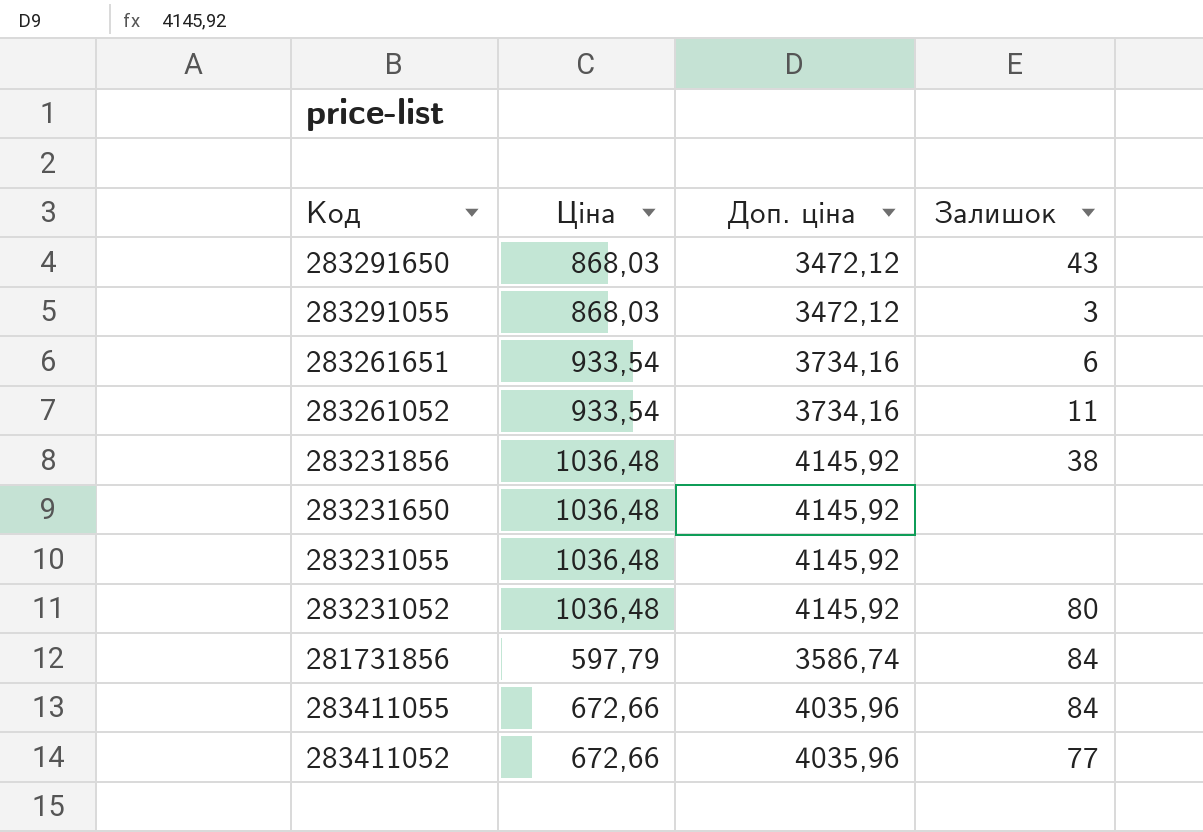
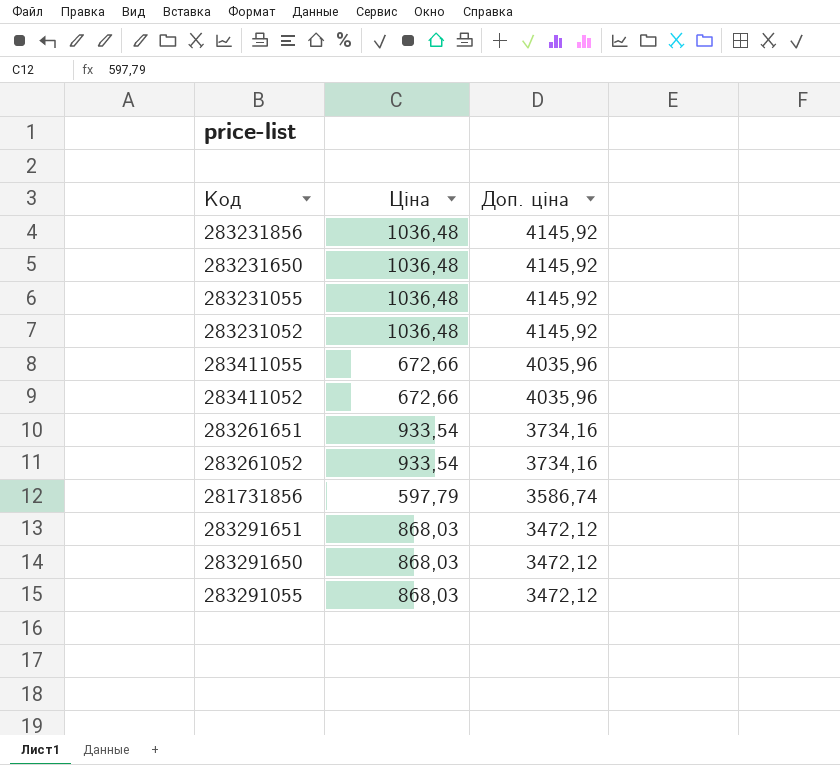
row order: none -> Доп. ціна descending
column Залишок | position: 4 -> none
row 283291651: none -> 868,03 | 3472,12

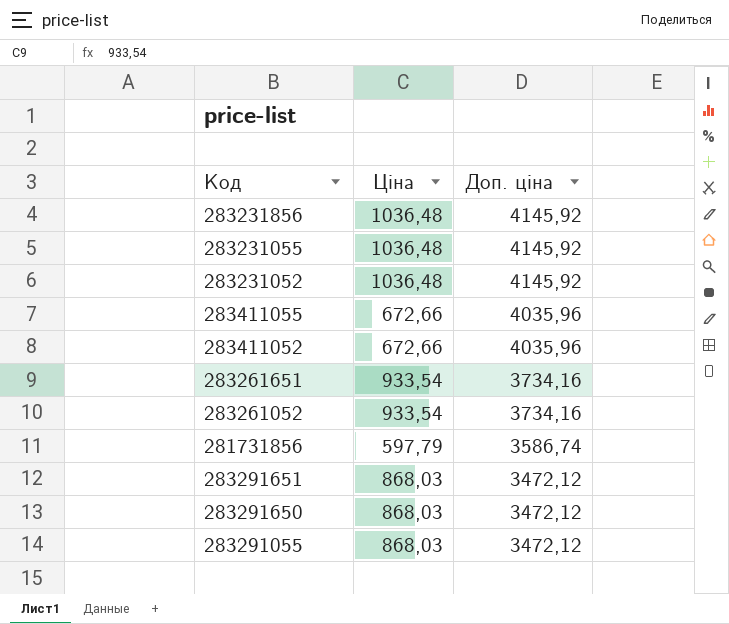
row 283231650: 1036,48 | 4145,92 -> none

